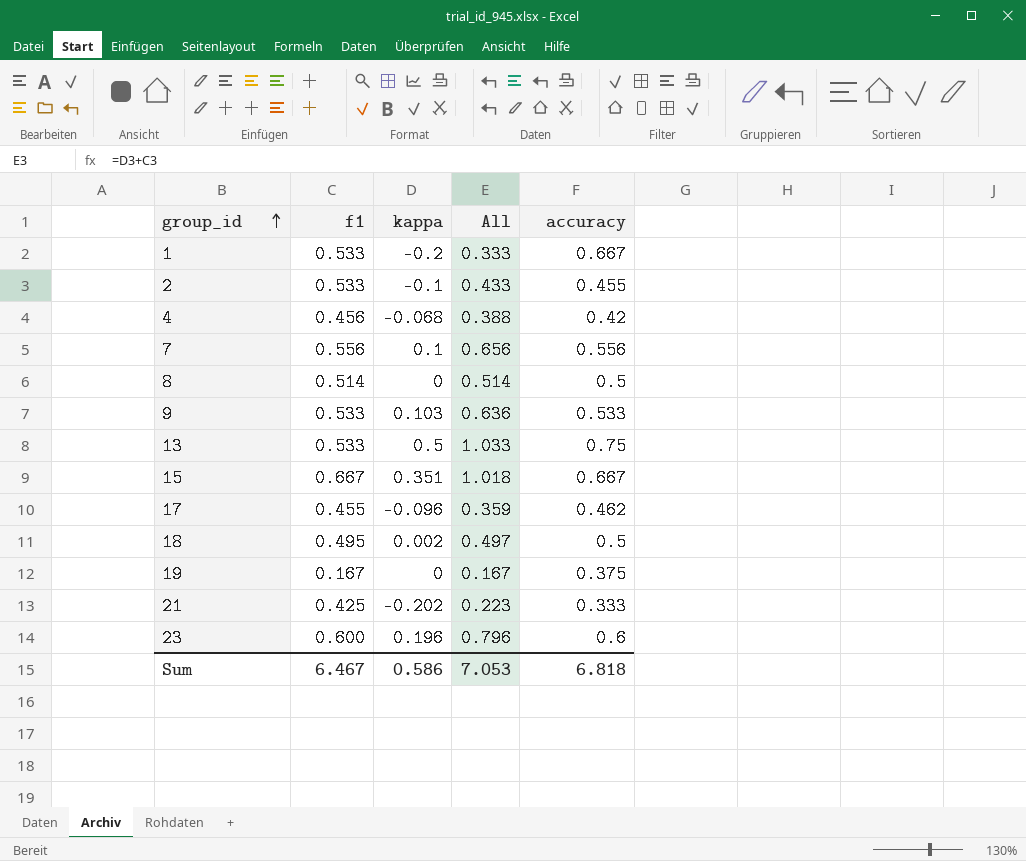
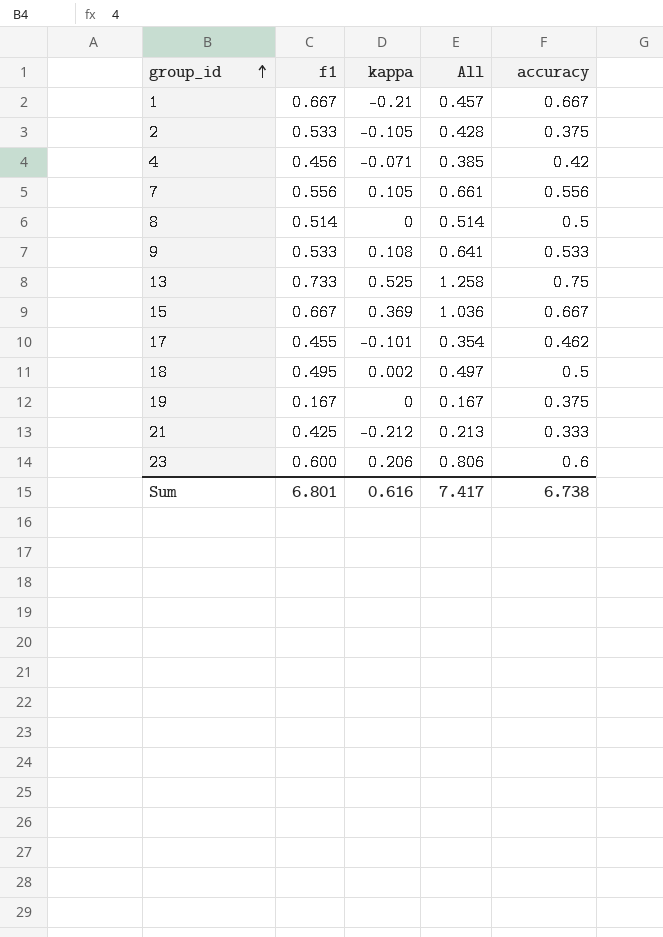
1 | f1: 0.533 -> 0.667
1 | kappa: -0.2 -> -0.21
1 | All: 0.333 -> 0.457
2 | kappa: -0.1 -> -0.105
2 | All: 0.433 -> 0.428
2 | accuracy: 0.455 -> 0.375
4 | kappa: -0.068 -> -0.071
4 | All: 0.388 -> 0.385
7 | kappa: 0.1 -> 0.105
7 | All: 0.656 -> 0.661
9 | kappa: 0.103 -> 0.108
9 | All: 0.636 -> 0.641
13 | f1: 0.533 -> 0.733
13 | kappa: 0.5 -> 0.525
13 | All: 1.033 -> 1.258
15 | kappa: 0.351 -> 0.369
15 | All: 1.018 -> 1.036
17 | kappa: -0.096 -> -0.101
17 | All: 0.359 -> 0.354
21 | kappa: -0.202 -> -0.212
21 | All: 0.223 -> 0.213
23 | kappa: 0.196 -> 0.206
23 | All: 0.796 -> 0.806
Sum | f1: 6.467 -> 6.801
Sum | kappa: 0.586 -> 0.616
Sum | All: 7.053 -> 7.417
Sum | accuracy: 6.818 -> 6.738

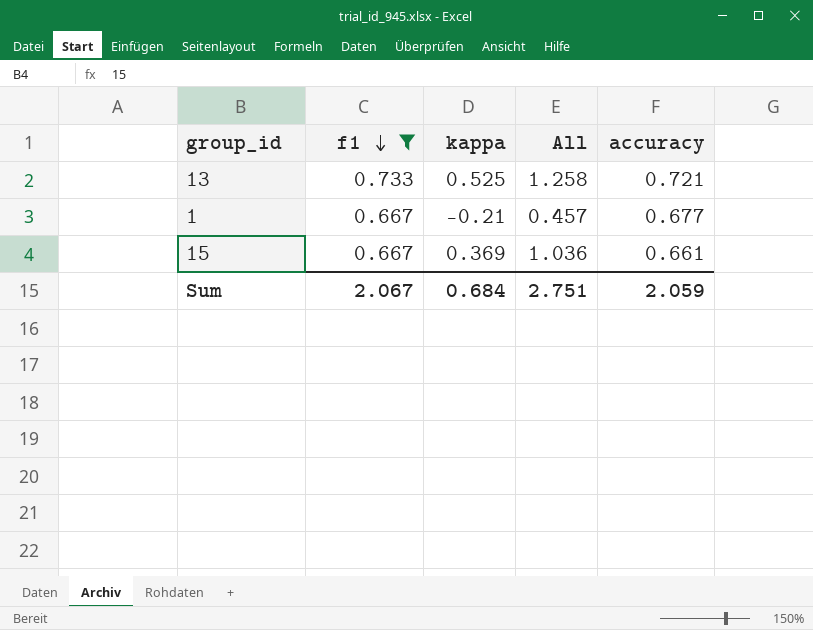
filter: none -> f1 >= 0.667
row order: group_id ascending -> f1 descending
13 | accuracy: 0.75 -> 0.721
1 | accuracy: 0.667 -> 0.677
15 | accuracy: 0.667 -> 0.661
Sum | f1: 6.801 -> 2.067
Sum | kappa: 0.616 -> 0.684
Sum | All: 7.417 -> 2.751
Sum | accuracy: 6.738 -> 2.059

